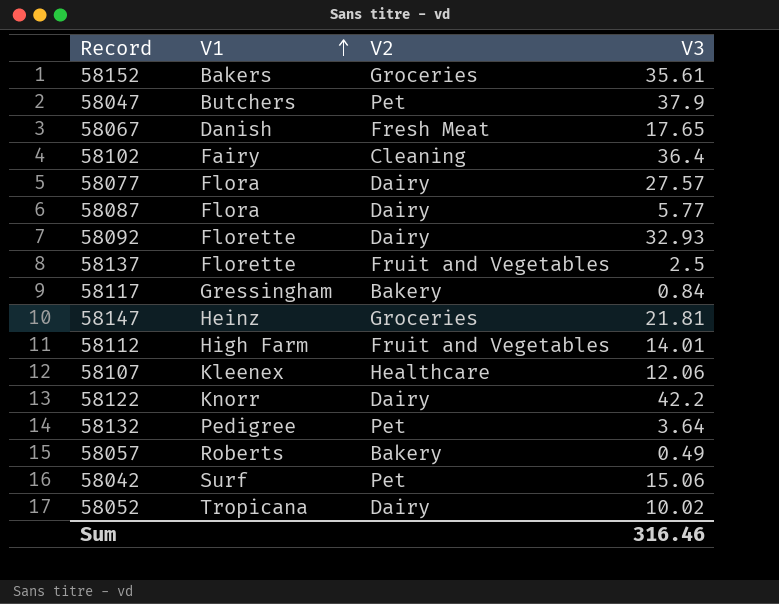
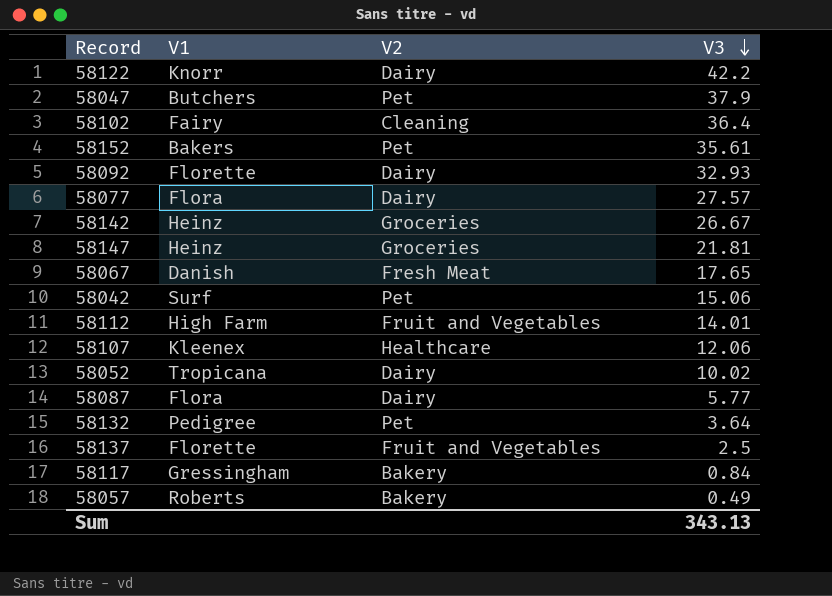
row order: V1 ascending -> V3 descending
58152 | V2: Groceries -> Pet
row 58142: none -> Heinz | Groceries | 26.67
Sum | V3: 316.46 -> 343.13

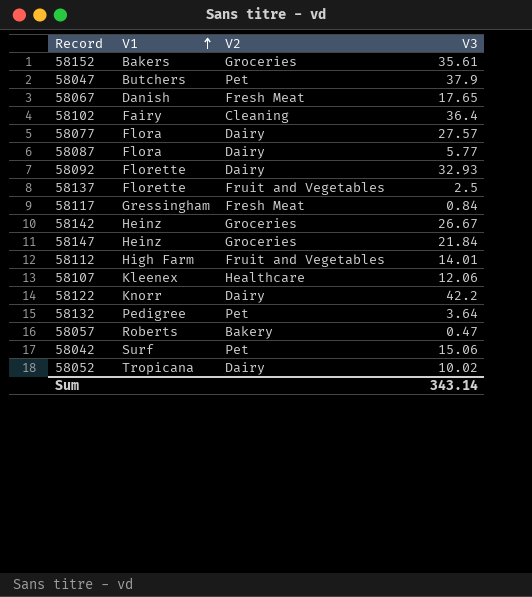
row order: V3 descending -> V1 ascending
58152 | V2: Pet -> Groceries
58117 | V2: Bakery -> Fresh Meat
58147 | V3: 21.81 -> 21.84
58057 | V3: 0.49 -> 0.47
Sum | V3: 343.13 -> 343.14

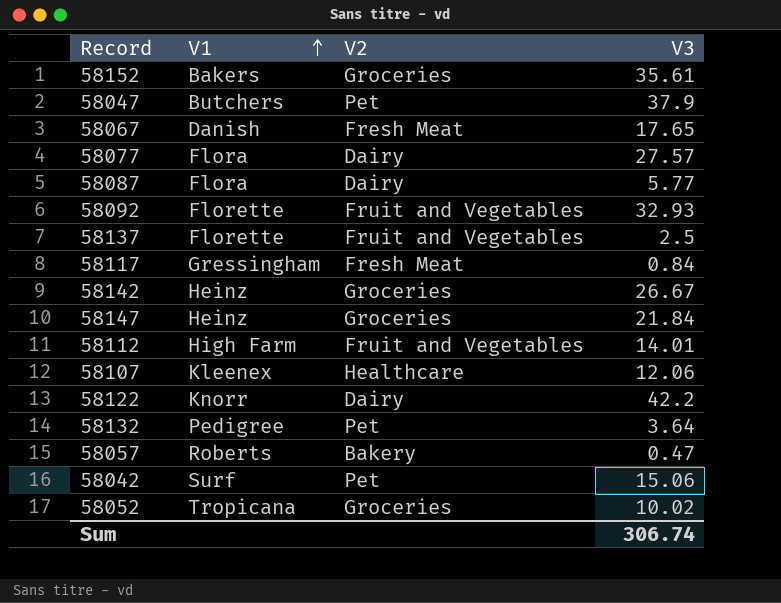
row 58102: Fairy | Cleaning | 36.4 -> none
58092 | V2: Dairy -> Fruit and Vegetables
58052 | V2: Dairy -> Groceries
Sum | V3: 343.14 -> 306.74

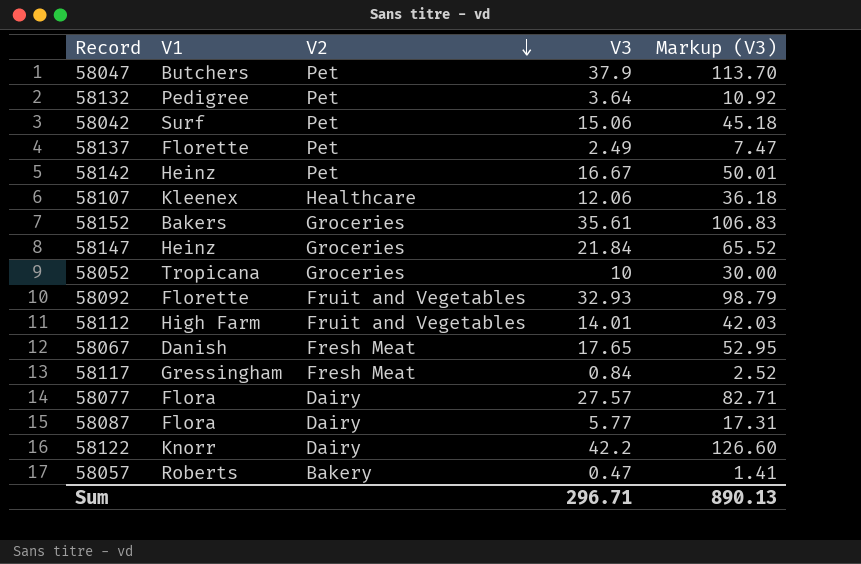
row order: V1 ascending -> V2 descending
column Markup (V3) | formula: none -> [V3] * 3
58137 | V2: Fruit and Vegetables -> Pet
58137 | V3: 2.5 -> 2.49
58142 | V2: Groceries -> Pet
58142 | V3: 26.67 -> 16.67
58052 | V3: 10.02 -> 10
Sum | V3: 306.74 -> 296.71

